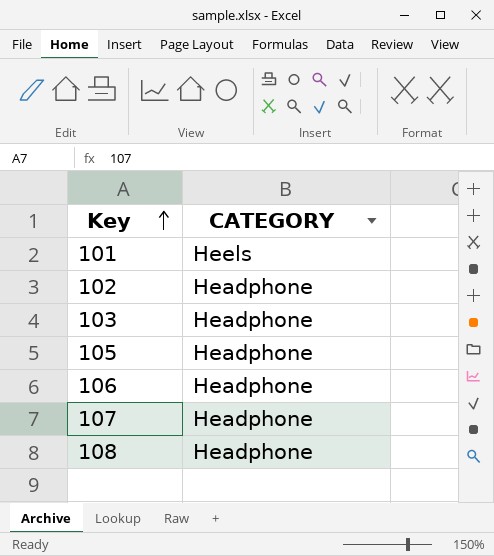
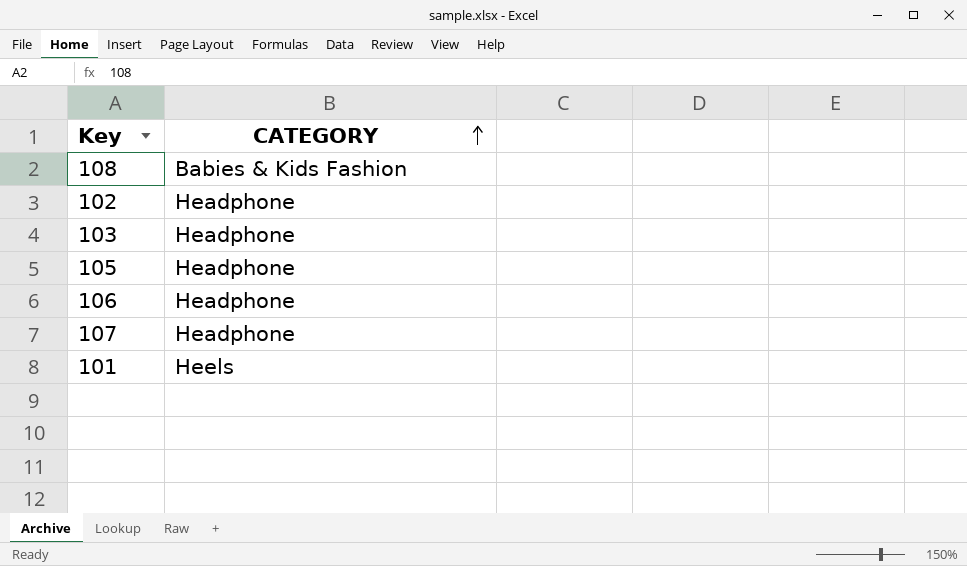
row order: Key ascending -> CATEGORY ascending
108 | CATEGORY: Headphone -> Babies & Kids Fashion

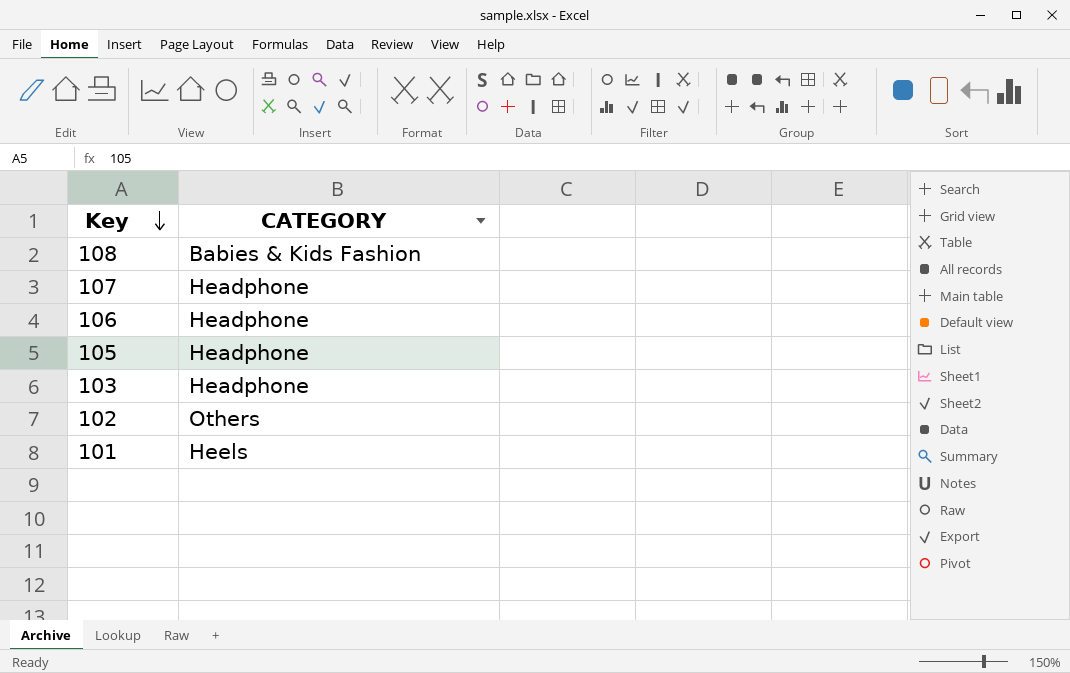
row order: CATEGORY ascending -> Key descending
102 | CATEGORY: Headphone -> Others

